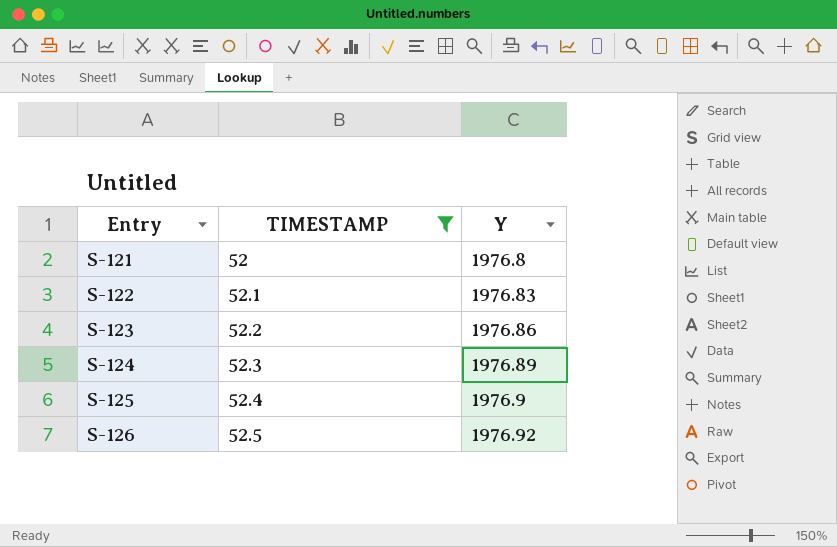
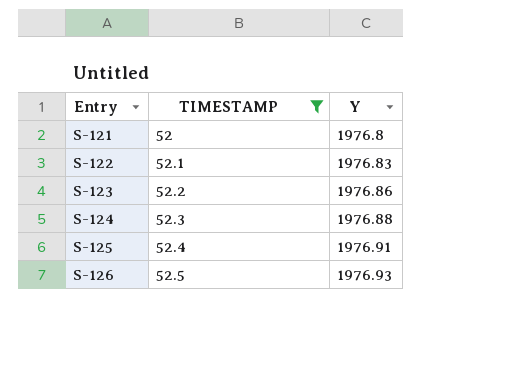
S-124 | Y: 1976.89 -> 1976.88
S-125 | Y: 1976.9 -> 1976.91
S-126 | Y: 1976.92 -> 1976.93

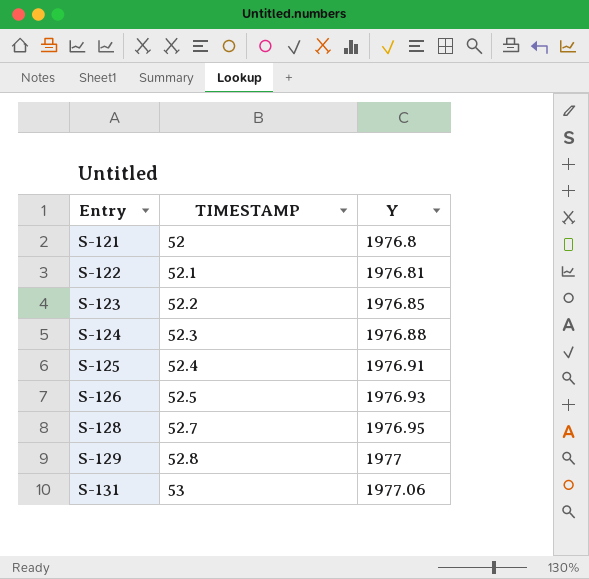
filter: TIMESTAMP <= 52.5 -> none
S-122 | Y: 1976.83 -> 1976.81
S-123 | Y: 1976.86 -> 1976.85

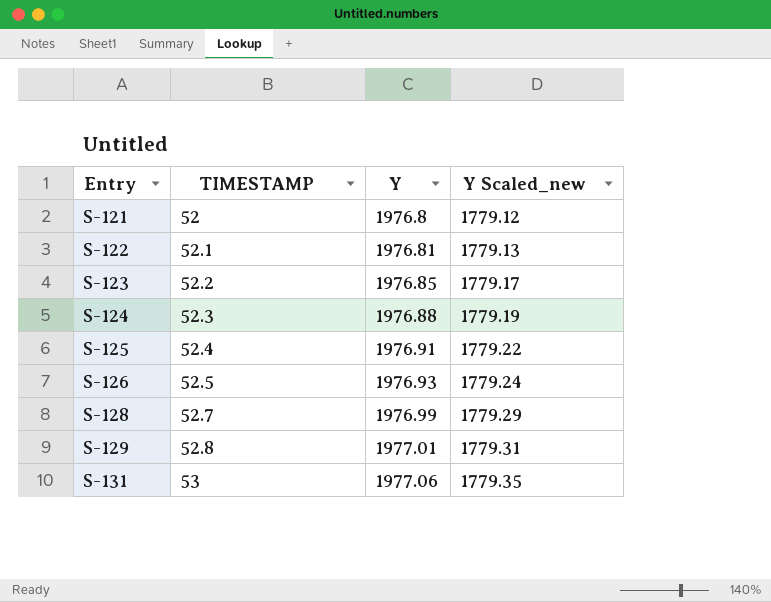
column Y Scaled_new | formula: none -> [Y] * 0.9
S-128 | Y: 1976.95 -> 1976.99
S-129 | Y: 1977 -> 1977.01

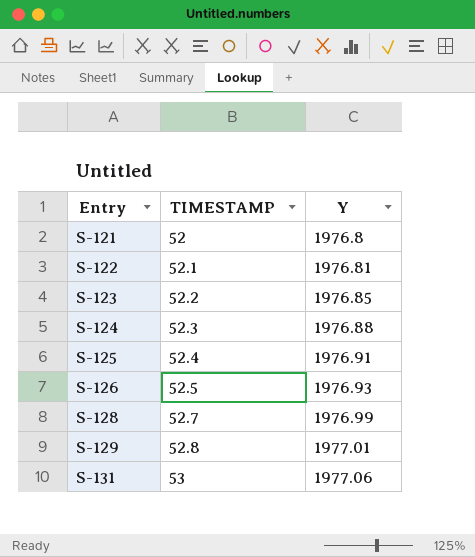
column Y Scaled_new | formula: [Y] * 0.9 -> none

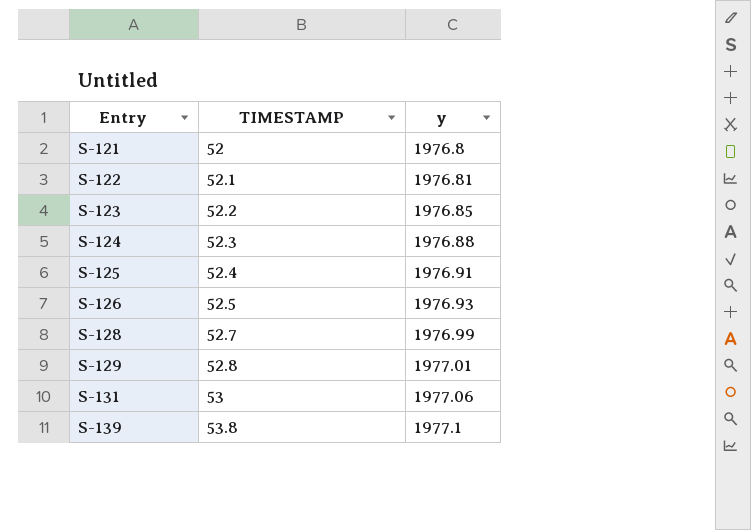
column name: Y -> y
row S-139: none -> 53.8 | 1977.1

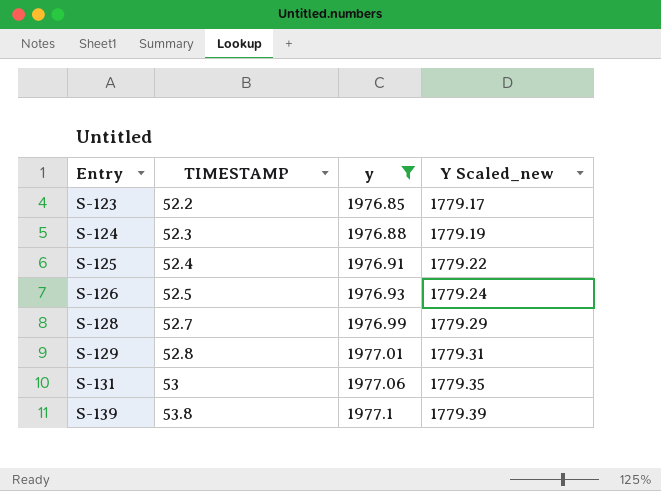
filter: none -> y >= 1976.85
column Y Scaled_new | formula: none -> [y] * 0.9

